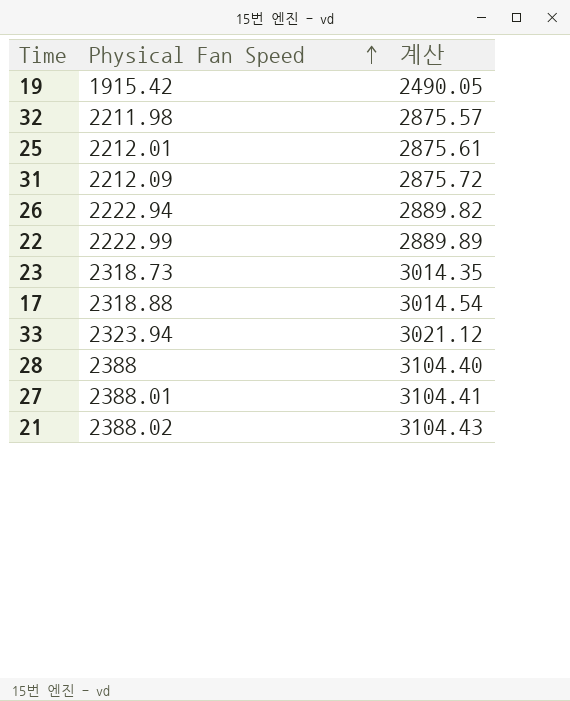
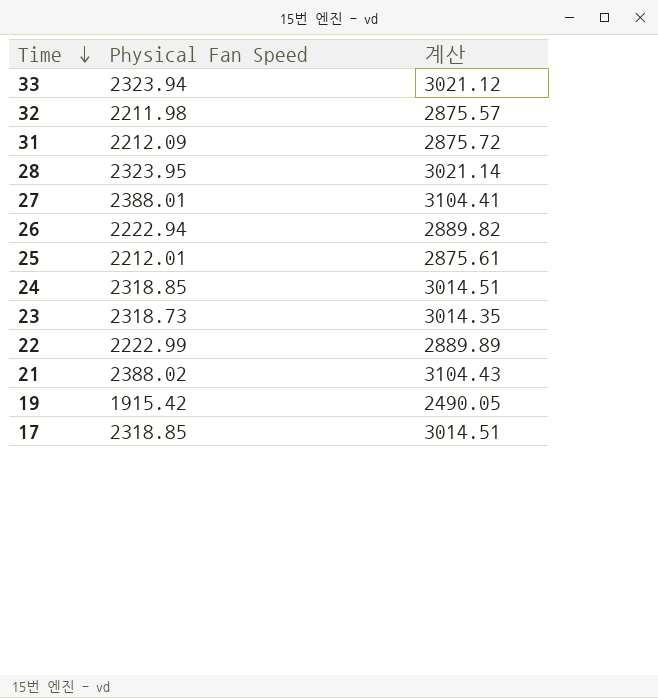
row order: Physical Fan Speed ascending -> Time descending
28 | Physical Fan Speed: 2388 -> 2323.95
28 | 계산: 3104.40 -> 3021.14
row 24: none -> 2318.85 | 3014.51
17 | Physical Fan Speed: 2318.88 -> 2318.85
17 | 계산: 3014.54 -> 3014.51

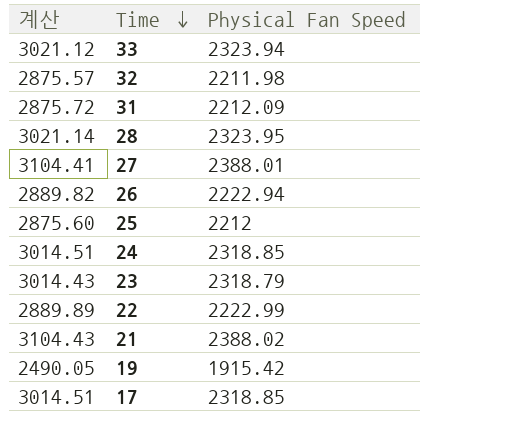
column 계산 | position: 3 -> 1
25 | 계산: 2875.61 -> 2875.60
25 | Physical Fan Speed: 2212.01 -> 2212
23 | 계산: 3014.35 -> 3014.43
23 | Physical Fan Speed: 2318.73 -> 2318.79

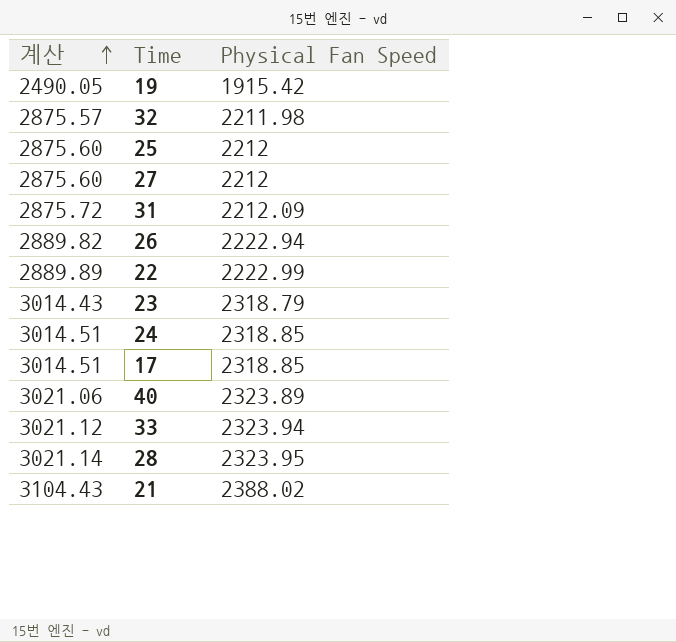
row order: Time descending -> 계산 ascending
27 | 계산: 3104.41 -> 2875.60
27 | Physical Fan Speed: 2388.01 -> 2212
row 40: none -> 3021.06 | 2323.89

